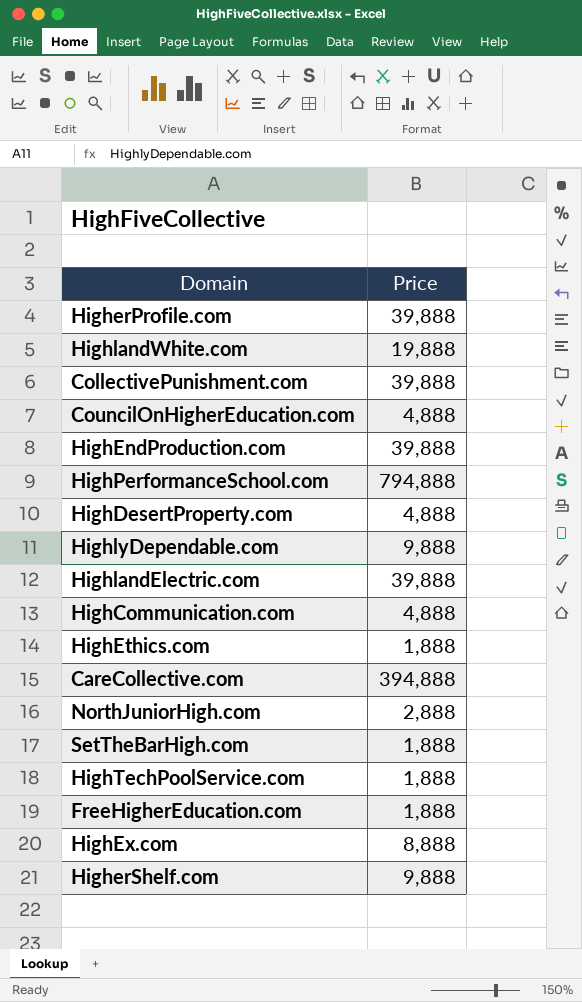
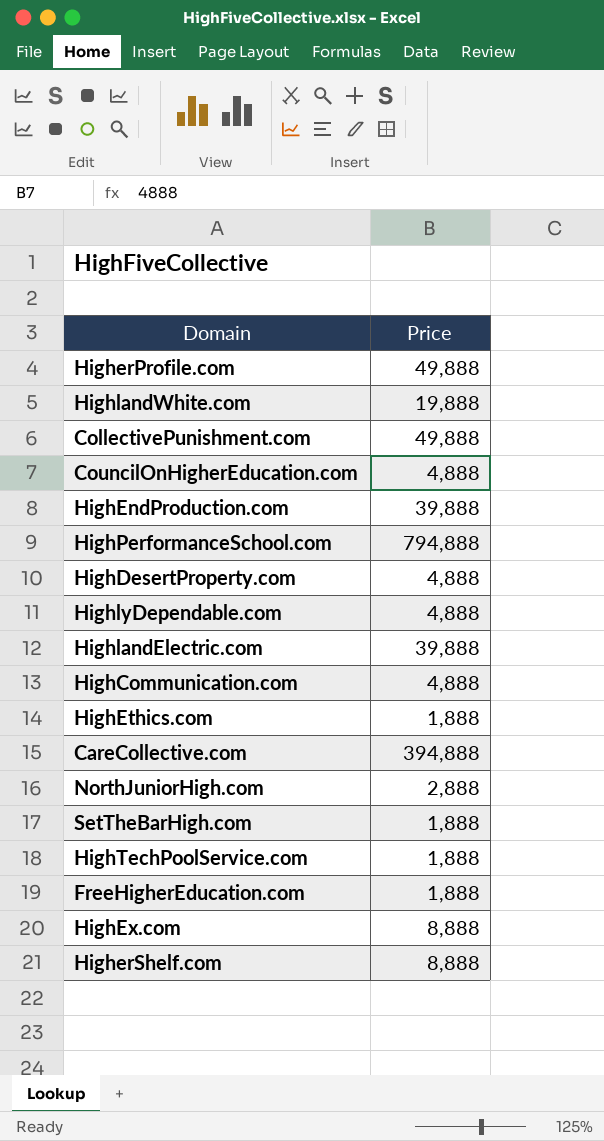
HigherProfile.com | Price: 39,888 -> 49,888
CollectivePunishment.com | Price: 39,888 -> 49,888
HighlyDependable.com | Price: 9,888 -> 4,888
HigherShelf.com | Price: 9,888 -> 8,888

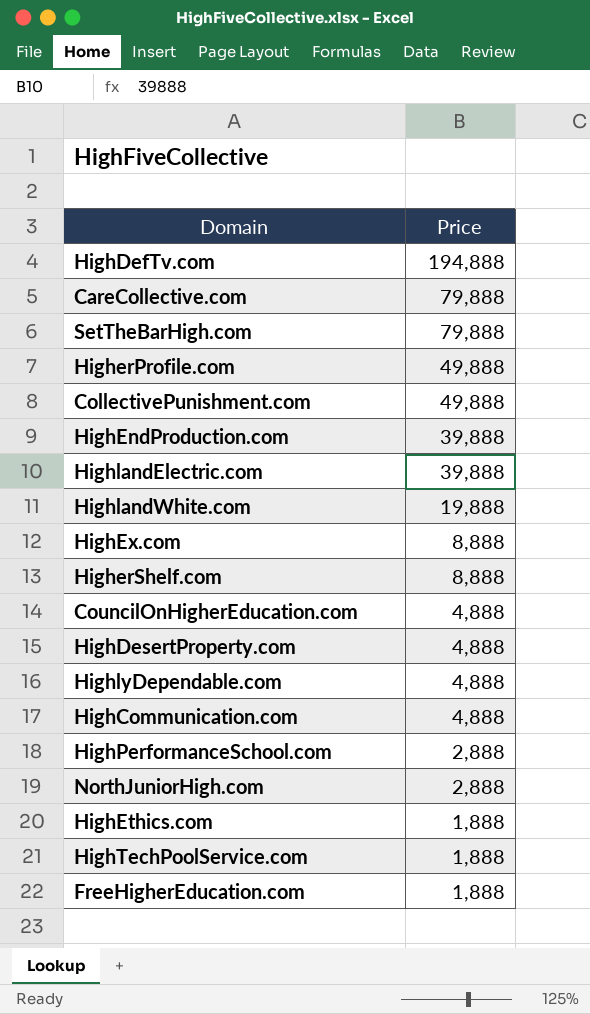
row order: none -> Price descending
row HighDefTv.com: none -> 194,888
CareCollective.com | Price: 394,888 -> 79,888
SetTheBarHigh.com | Price: 1,888 -> 79,888
HighPerformanceSchool.com | Price: 794,888 -> 2,888

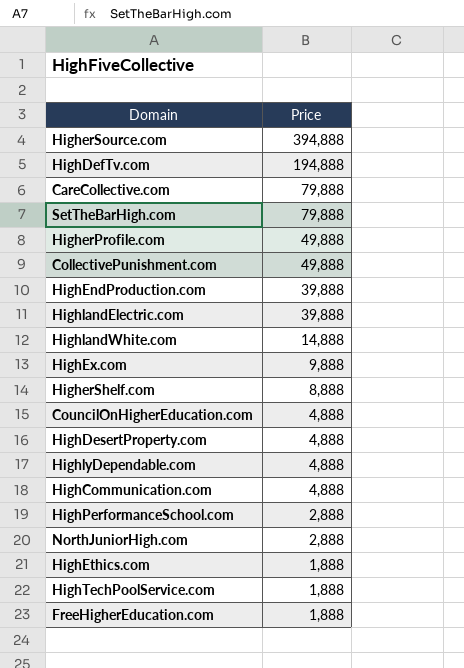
row HigherSource.com: none -> 394,888
HighlandWhite.com | Price: 19,888 -> 14,888
HighEx.com | Price: 8,888 -> 9,888

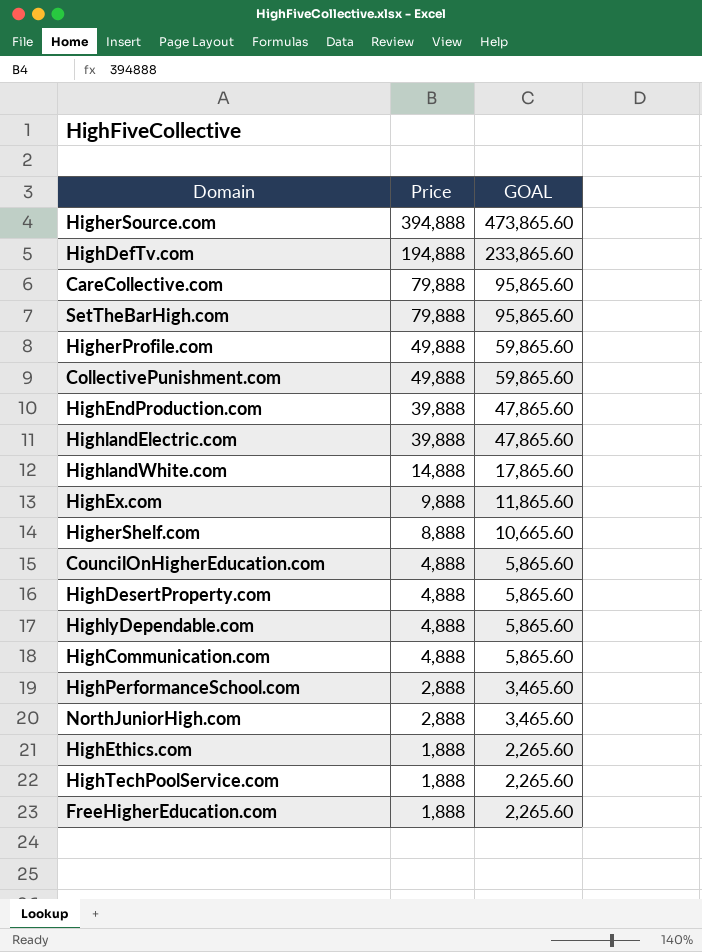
column GOAL | formula: none -> [Price] * 1.2

